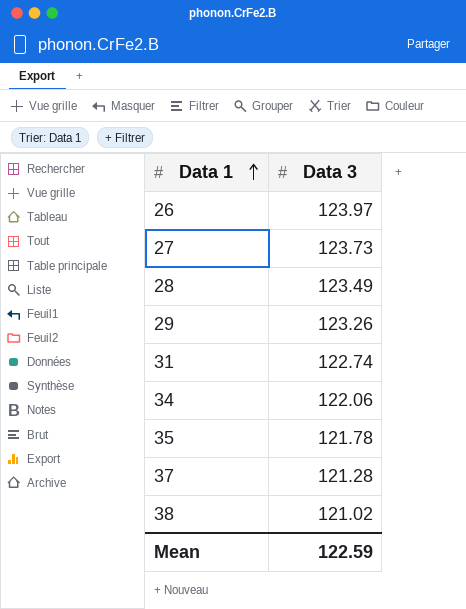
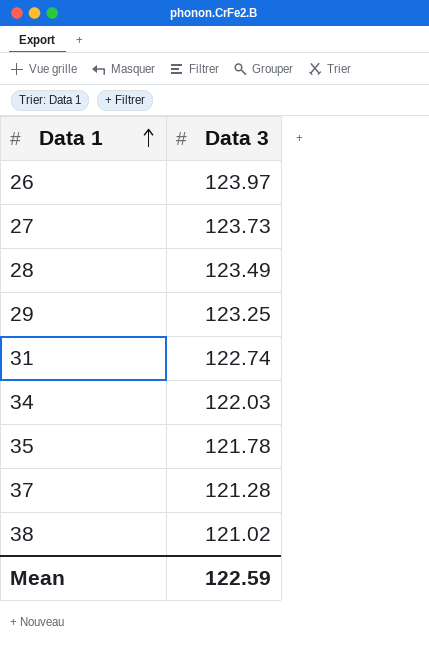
29 | Data 3: 123.26 -> 123.25
34 | Data 3: 122.06 -> 122.03

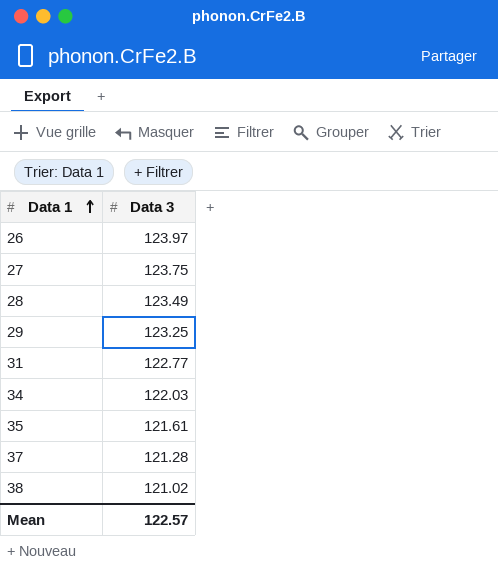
27 | Data 3: 123.73 -> 123.75
31 | Data 3: 122.74 -> 122.77
35 | Data 3: 121.78 -> 121.61
Mean | Data 3: 122.59 -> 122.57

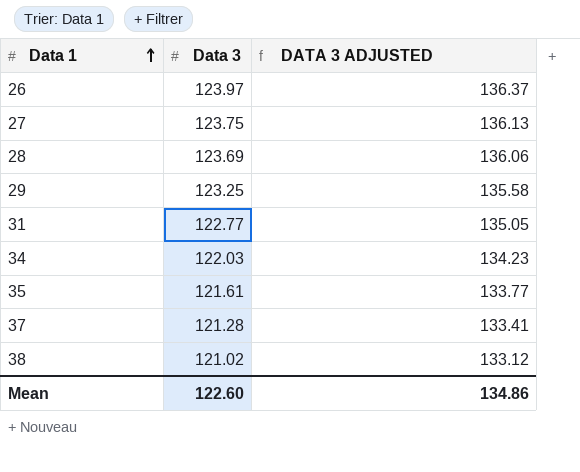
column DATA 3 ADJUSTED | formula: none -> [Data 3] * 1.1
28 | Data 3: 123.49 -> 123.69
Mean | Data 3: 122.57 -> 122.60

